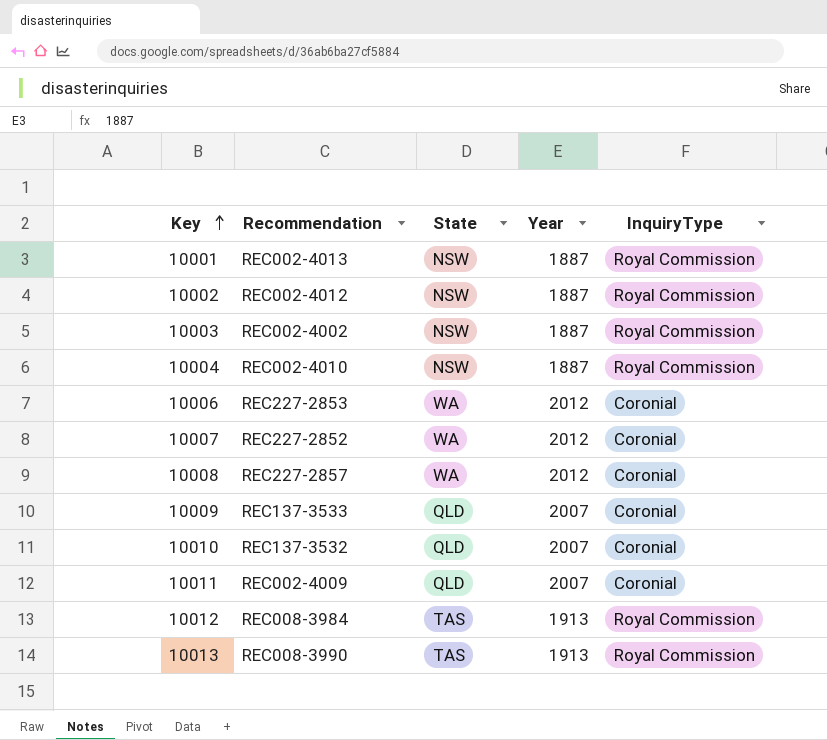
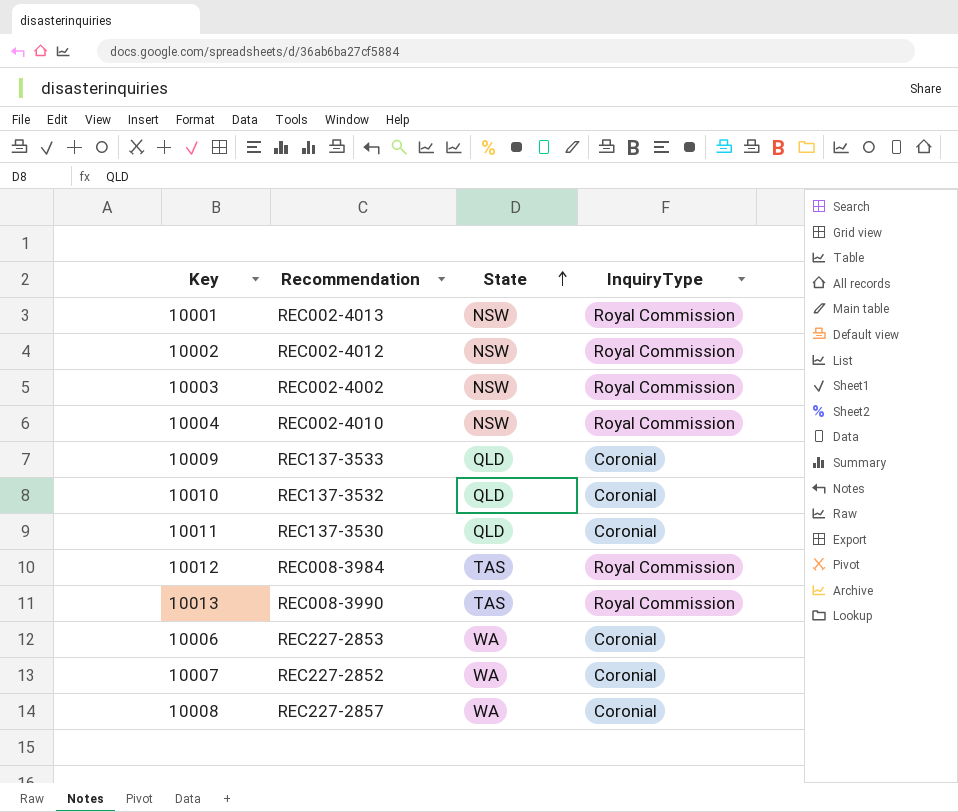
row order: Key ascending -> State ascending
column Year | position: 4 -> none
10011 | Recommendation: REC002-4009 -> REC137-3530

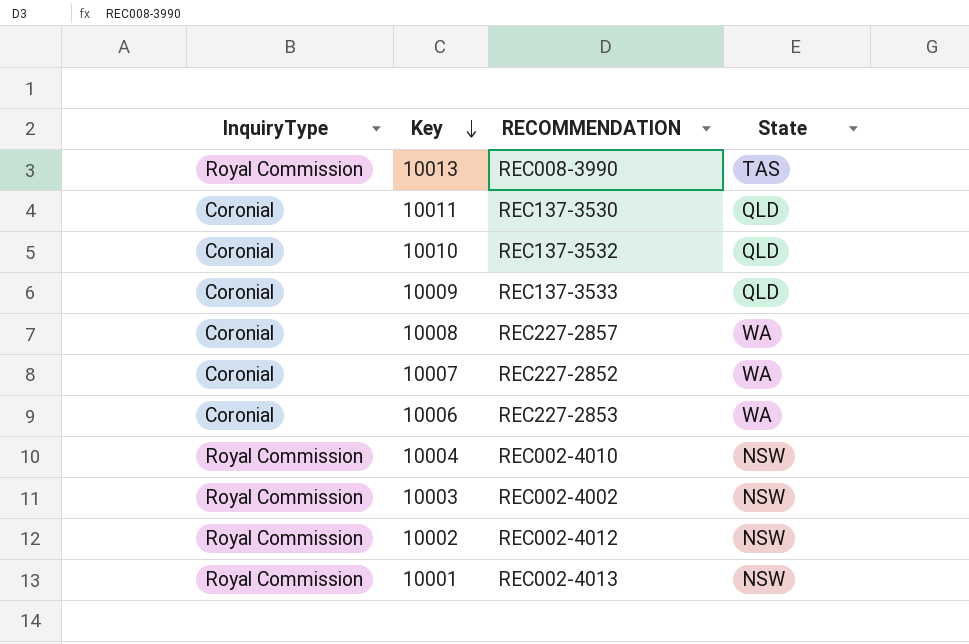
row order: State ascending -> Key descending
column InquiryType | position: 4 -> 1
column name: Recommendation -> RECOMMENDATION
row 10012: REC008-3984 | TAS | Royal Commission -> none

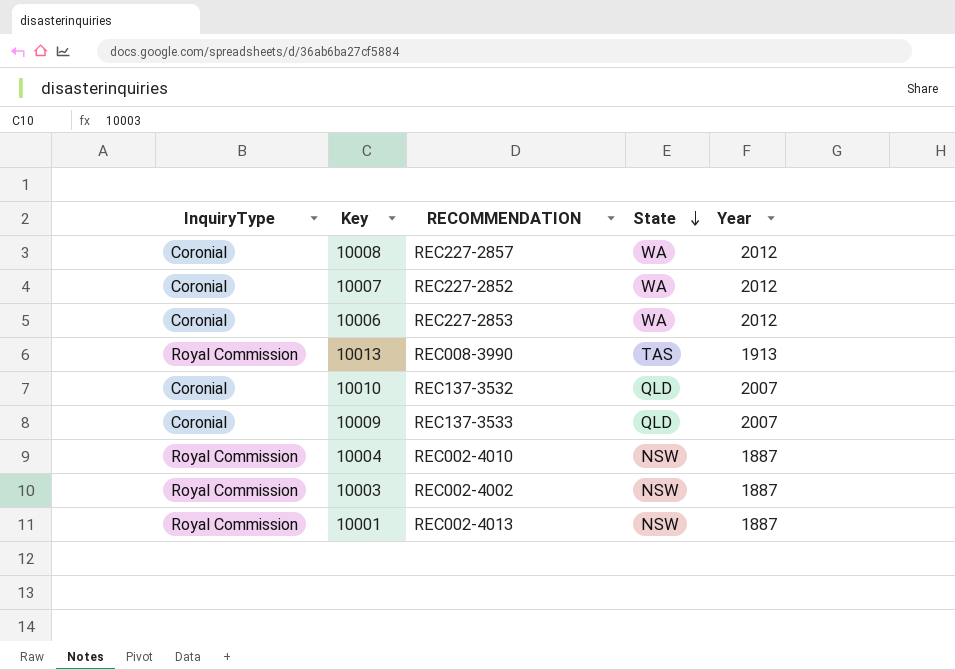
row order: Key descending -> State descending
column Year | position: none -> 5
row 10011: Coronial | REC137-3530 | QLD -> none
row 10002: Royal Commission | REC002-4012 | NSW -> none

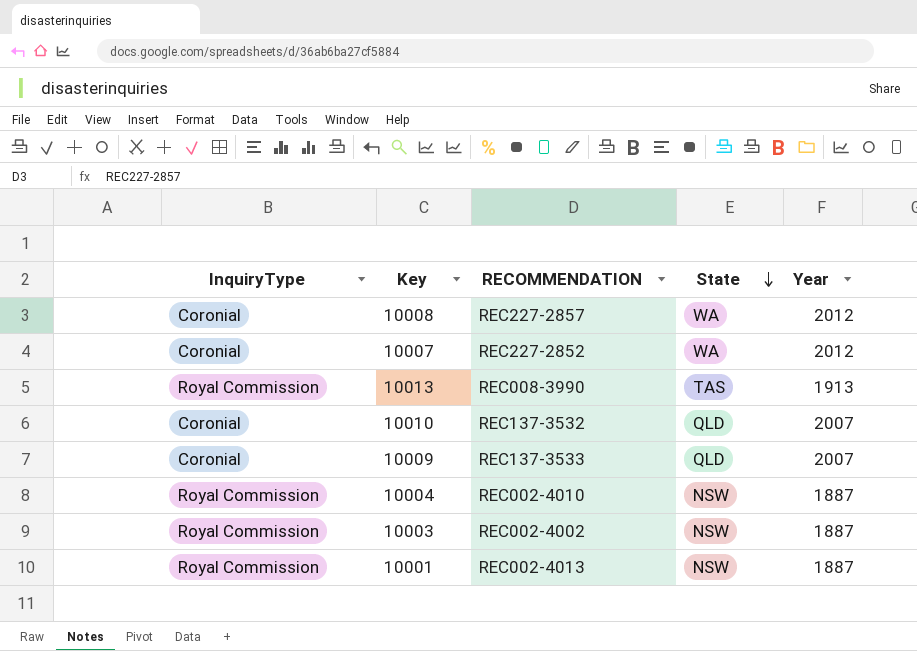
row 10006: Coronial | REC227-2853 | WA | 2012 -> none

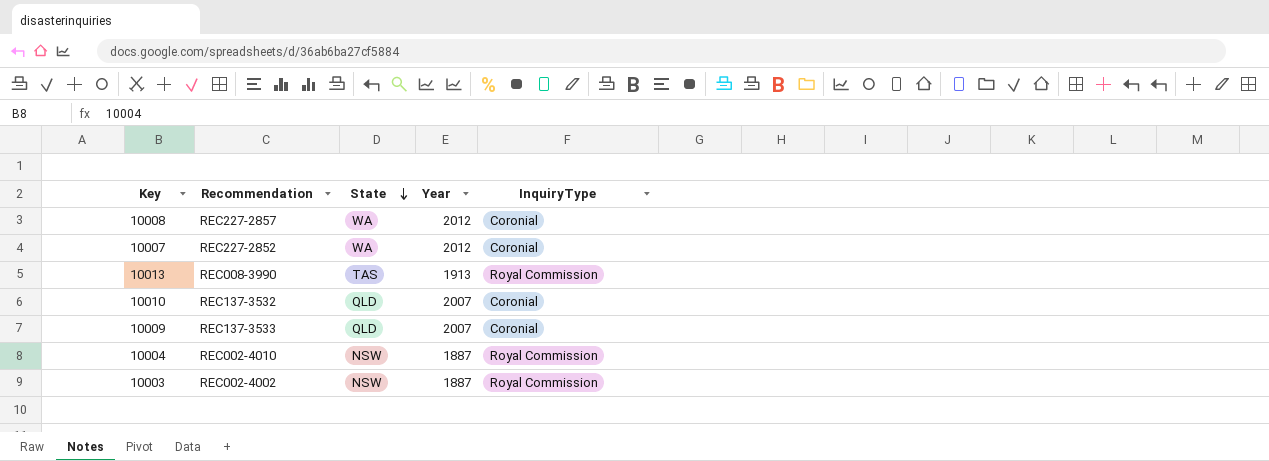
column name: RECOMMENDATION -> Recommendation
column InquiryType | position: 1 -> 5
row 10001: Royal Commission | REC002-4013 | NSW | 1887 -> none

